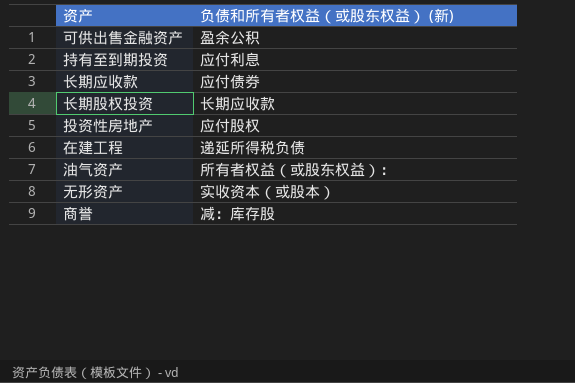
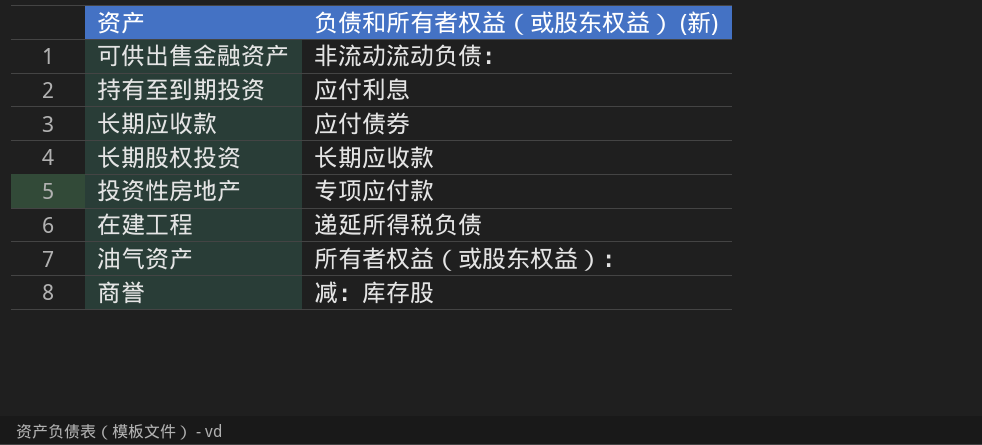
row 无形资产: 实收资本（或股本） -> none
可供出售金融资产 | 负债和所有者权益（或股东权益） (新): 盈余公积 -> 非流动流动负债：
投资性房地产 | 负债和所有者权益（或股东权益） (新): 应付股权 -> 专项应付款

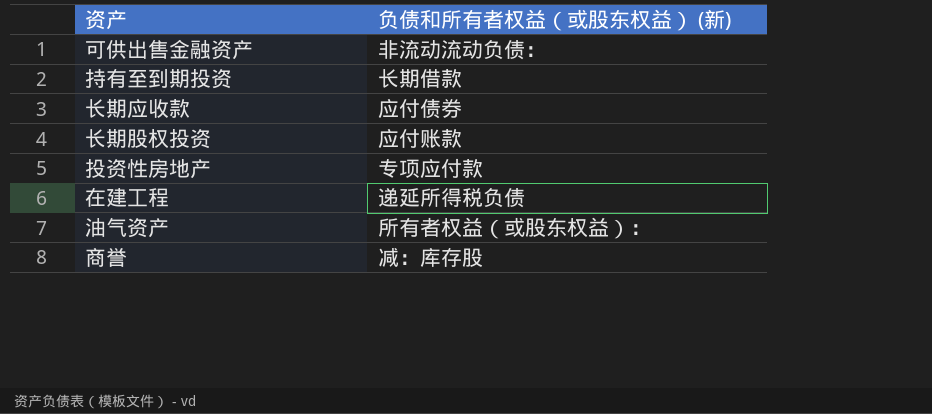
持有至到期投资 | 负债和所有者权益（或股东权益） (新): 应付利息 -> 长期借款
长期股权投资 | 负债和所有者权益（或股东权益） (新): 长期应收款 -> 应付账款

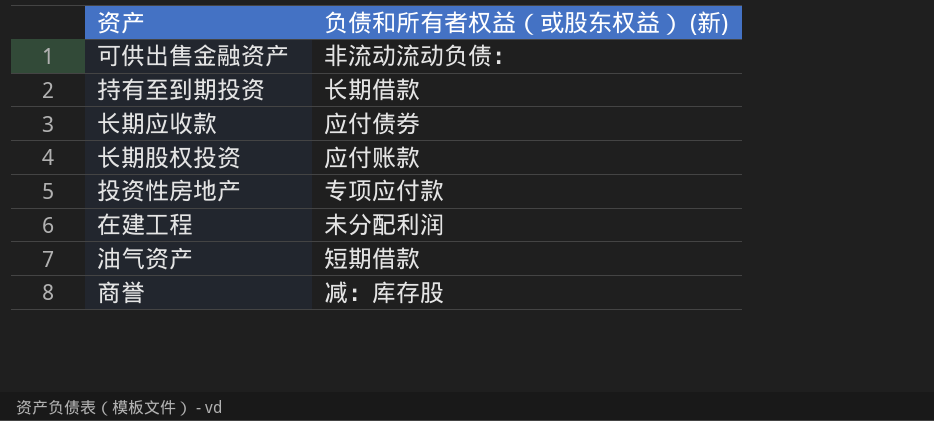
在建工程 | 负债和所有者权益（或股东权益） (新): 递延所得税负债 -> 未分配利润
油气资产 | 负债和所有者权益（或股东权益） (新): 所有者权益（或股东权益）： -> 短期借款

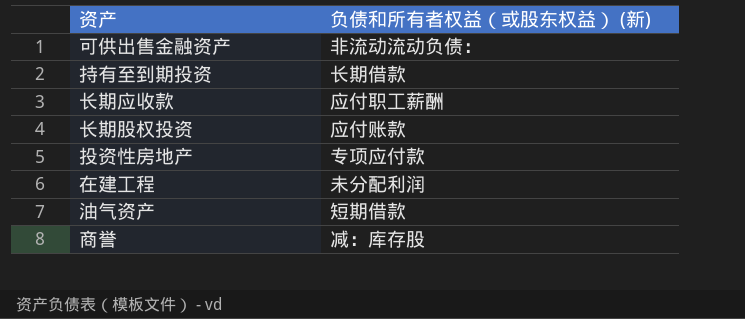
长期应收款 | 负债和所有者权益（或股东权益） (新): 应付债券 -> 应付职工薪酬

